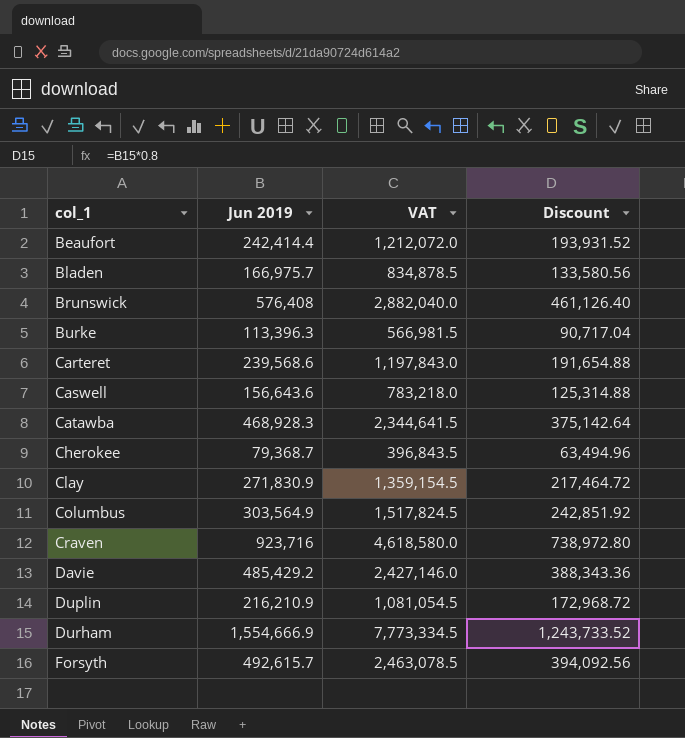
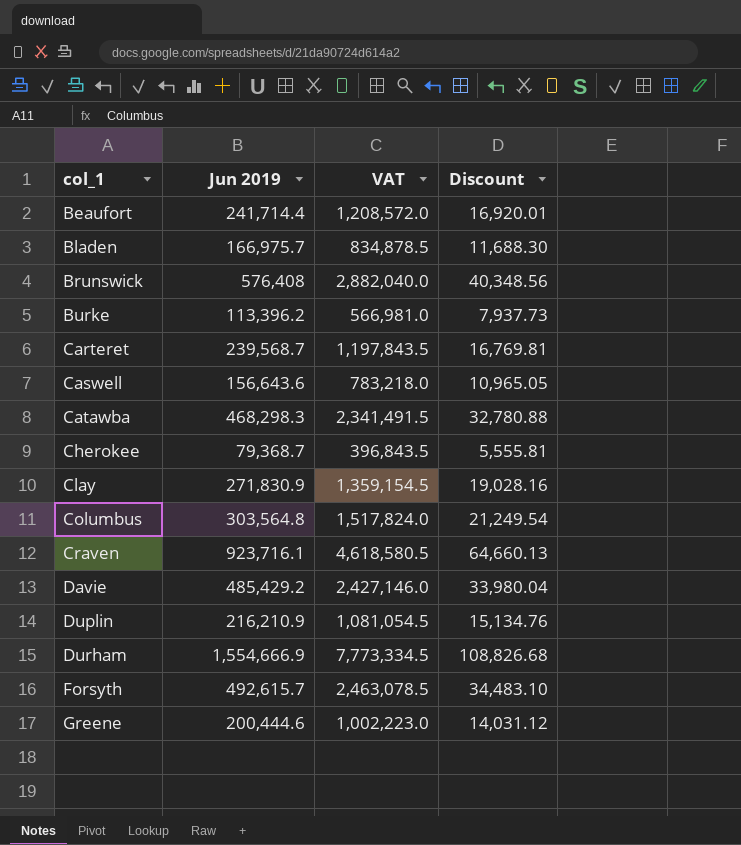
column Discount | formula: [Jun 2019] * 0.8 -> [Jun 2019] * 0.07
Beaufort | Jun 2019: 242,414.4 -> 241,714.4
Beaufort | VAT: 1,212,072.0 -> 1,208,572.0
Burke | Jun 2019: 113,396.3 -> 113,396.2
Burke | VAT: 566,981.5 -> 566,981.0
Carteret | Jun 2019: 239,568.6 -> 239,568.7
Carteret | VAT: 1,197,843.0 -> 1,197,843.5
Catawba | Jun 2019: 468,928.3 -> 468,298.3
Catawba | VAT: 2,344,641.5 -> 2,341,491.5
Columbus | Jun 2019: 303,564.9 -> 303,564.8
Columbus | VAT: 1,517,824.5 -> 1,517,824.0
Craven | Jun 2019: 923,716 -> 923,716.1
Craven | VAT: 4,618,580.0 -> 4,618,580.5
row Greene: none -> 200,444.6 | 1,002,223.0 | 14,031.12

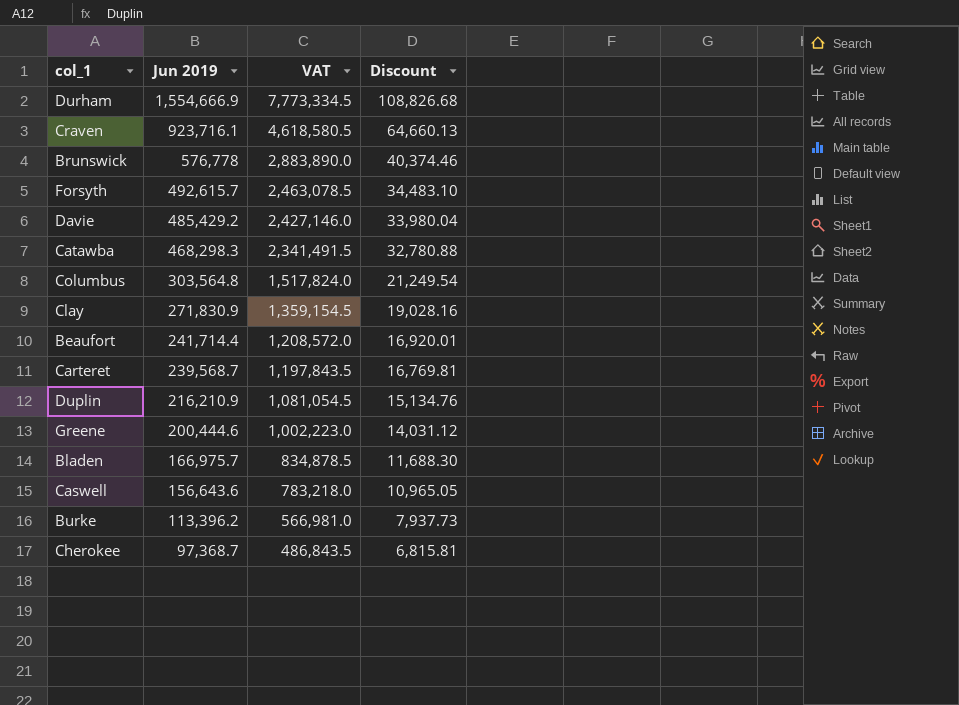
row order: col_1 ascending -> Jun 2019 descending
Brunswick | Jun 2019: 576,408 -> 576,778
Brunswick | VAT: 2,882,040.0 -> 2,883,890.0
Brunswick | Discount: 40,348.56 -> 40,374.46
Cherokee | Jun 2019: 79,368.7 -> 97,368.7
Cherokee | VAT: 396,843.5 -> 486,843.5
Cherokee | Discount: 5,555.81 -> 6,815.81

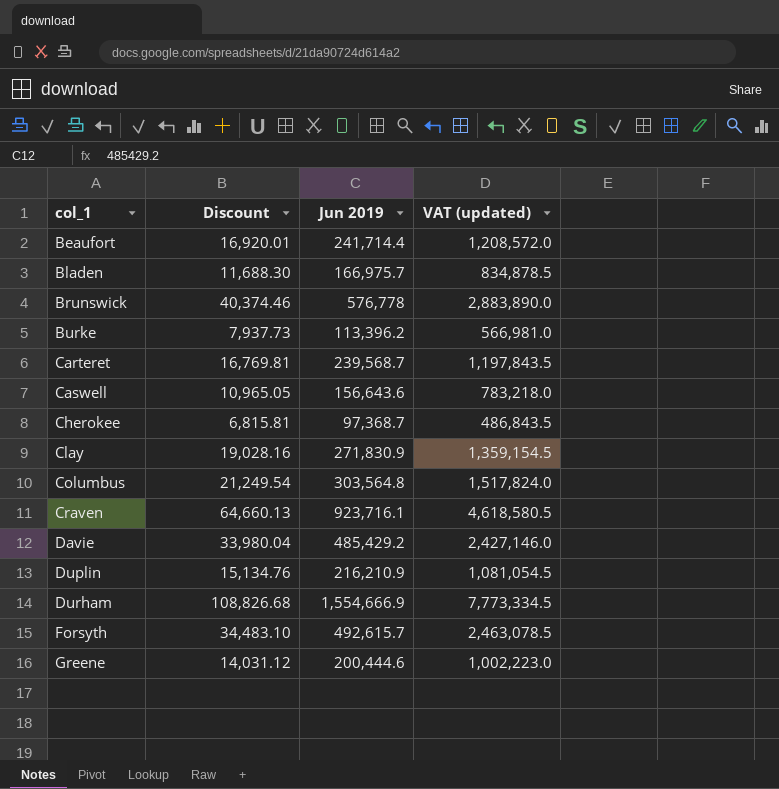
row order: Jun 2019 descending -> col_1 ascending
column Discount | position: 4 -> 2
column name: VAT -> VAT (updated)
row Catawba: 468,298.3 | 2,341,491.5 | 32,780.88 -> none

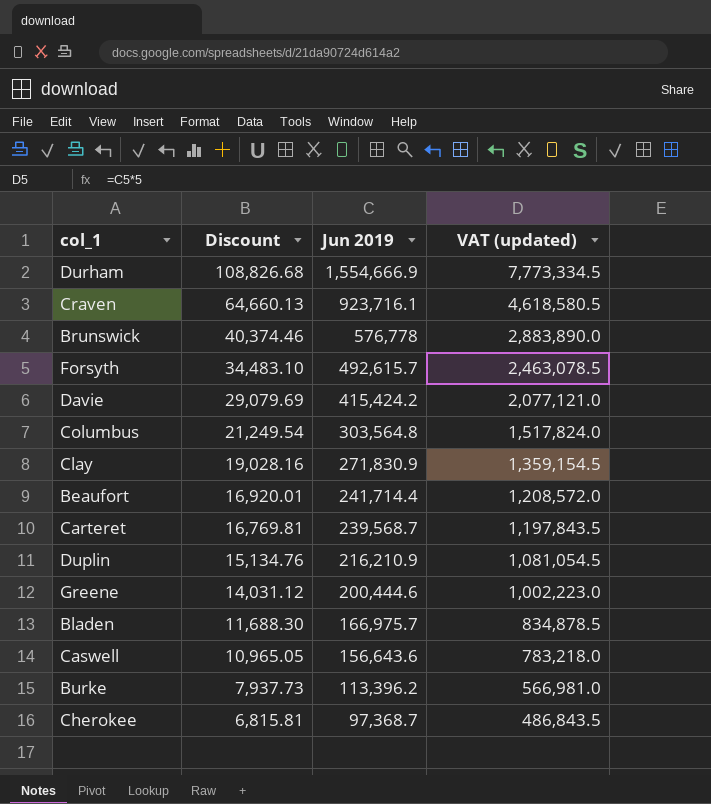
row order: col_1 ascending -> Discount descending
Davie | Discount: 33,980.04 -> 29,079.69
Davie | Jun 2019: 485,429.2 -> 415,424.2
Davie | VAT (updated): 2,427,146.0 -> 2,077,121.0

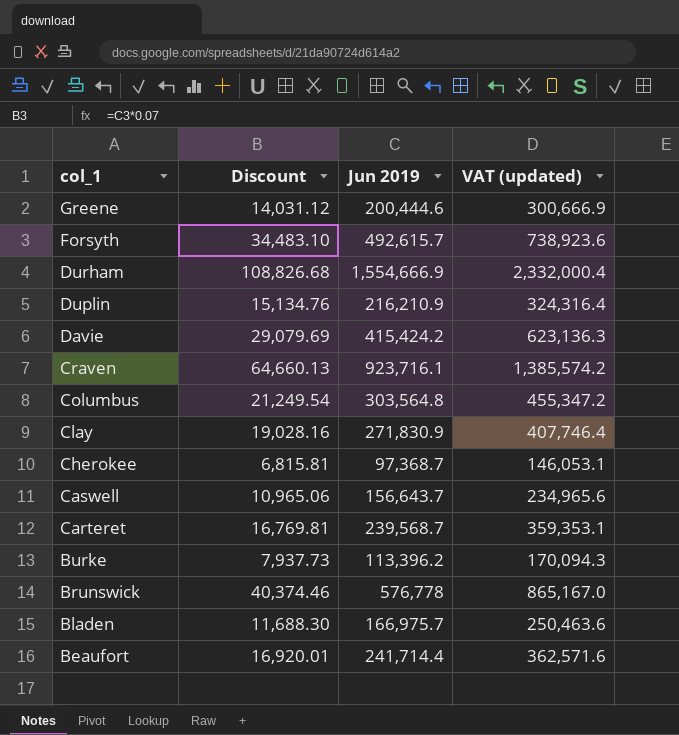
row order: Discount descending -> col_1 descending
column VAT (updated) | formula: [Jun 2019] * 5 -> [Jun 2019] * 1.5
Caswell | Discount: 10,965.05 -> 10,965.06
Caswell | Jun 2019: 156,643.6 -> 156,643.7

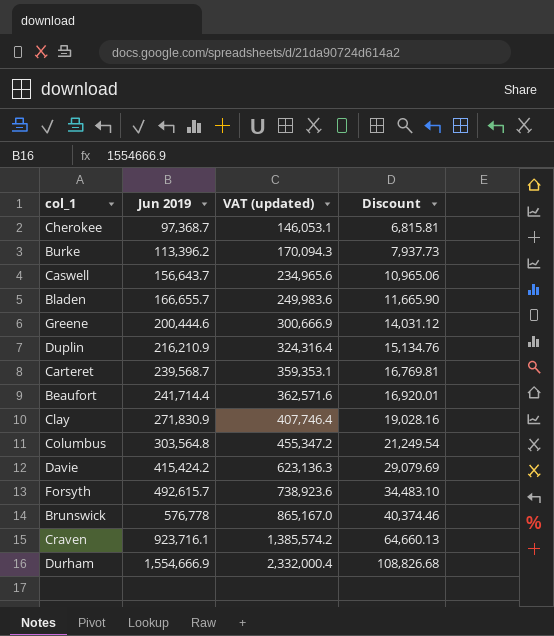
row order: col_1 descending -> Jun 2019 ascending
column Discount | position: 2 -> 4
Bladen | Jun 2019: 166,975.7 -> 166,655.7
Bladen | VAT (updated): 250,463.6 -> 249,983.6
Bladen | Discount: 11,688.30 -> 11,665.90

